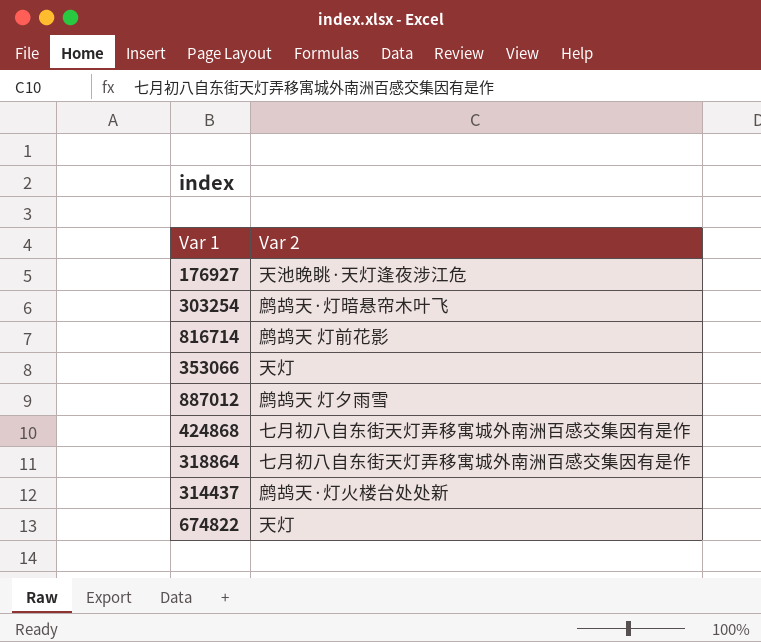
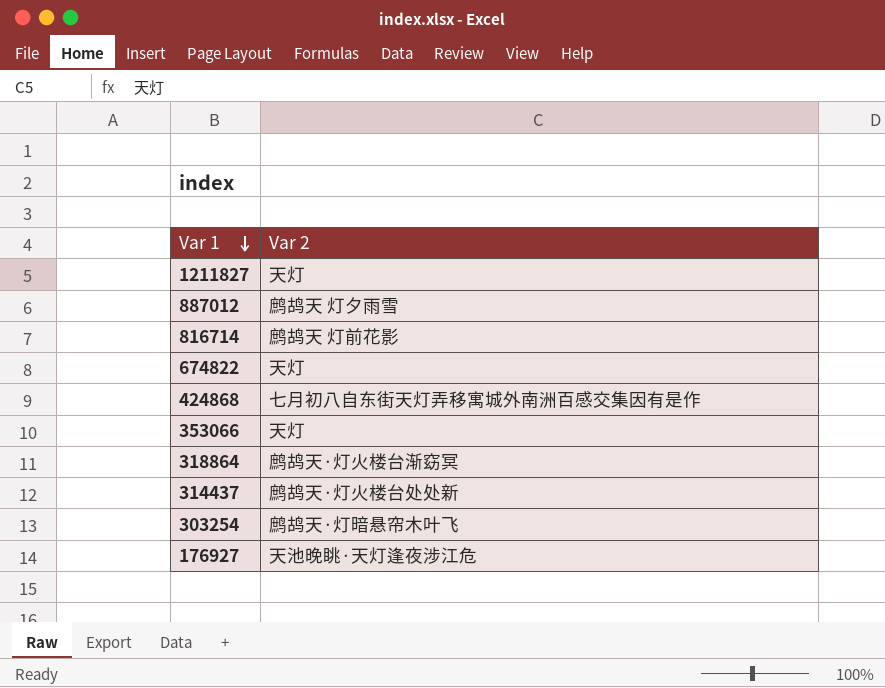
row order: none -> Var 1 descending
row 1211827: none -> 天灯
318864 | Var 2: 七月初八自东街天灯弄移寓城外南洲百感交集因有是作 -> 鹧鸪天·灯火楼台渐窈冥

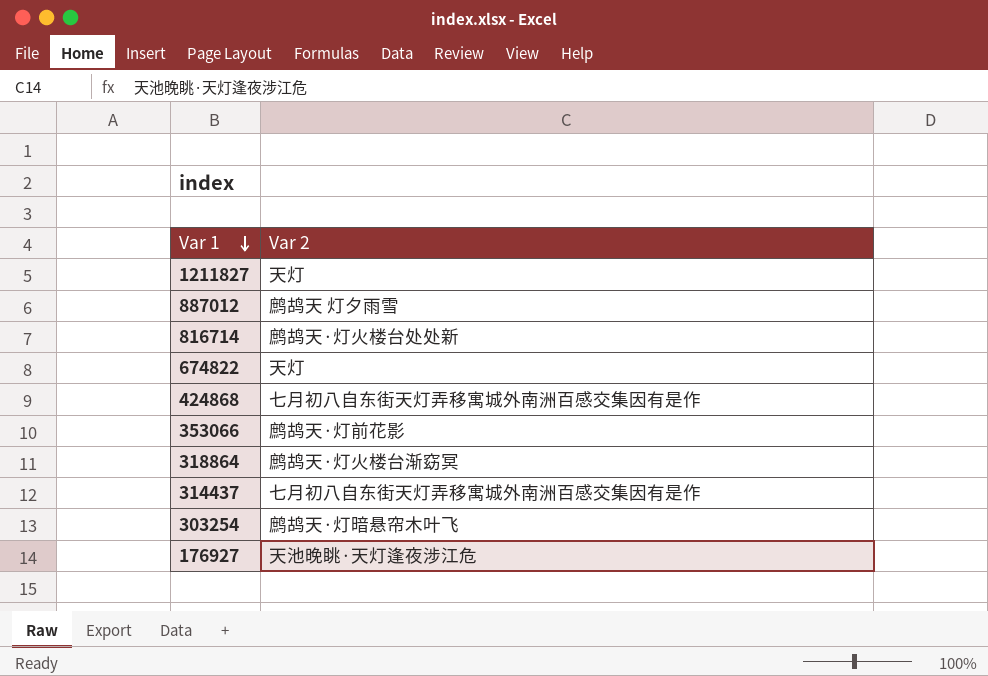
816714 | Var 2: 鹧鸪天 灯前花影 -> 鹧鸪天·灯火楼台处处新
353066 | Var 2: 天灯 -> 鹧鸪天·灯前花影
314437 | Var 2: 鹧鸪天·灯火楼台处处新 -> 七月初八自东街天灯弄移寓城外南洲百感交集因有是作

